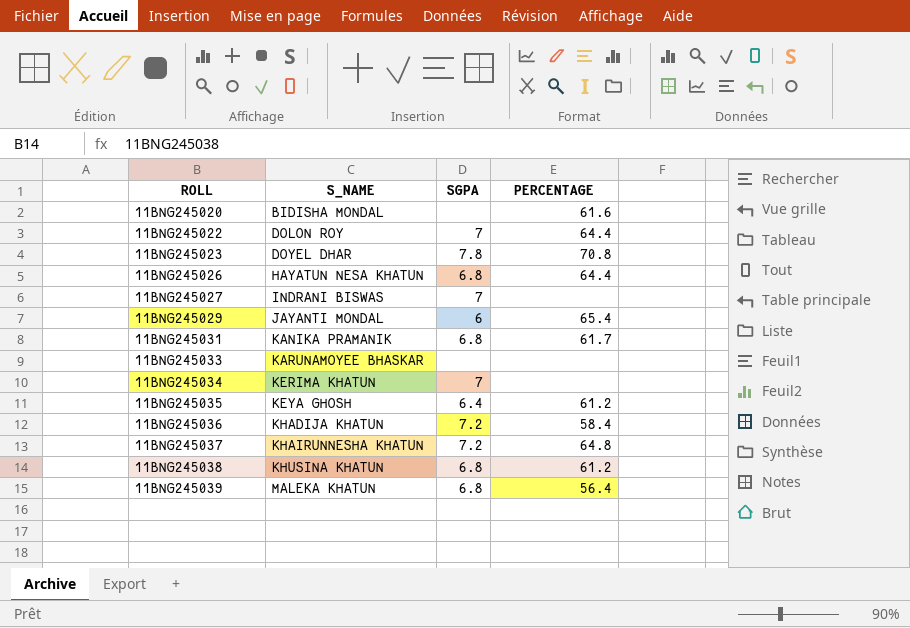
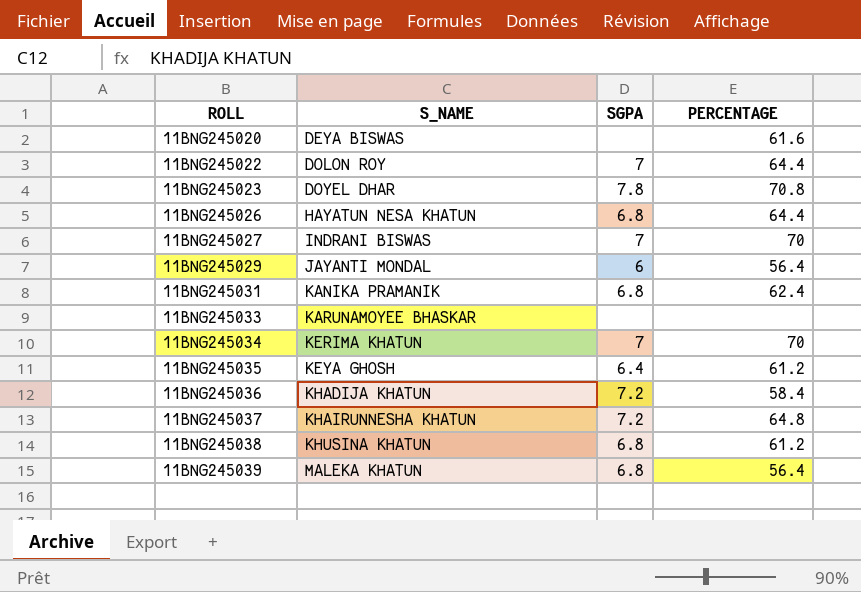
11BNG245020 | S_NAME: BIDISHA MONDAL -> DEYA BISWAS
11BNG245027 | PERCENTAGE: none -> 70
11BNG245029 | PERCENTAGE: 65.4 -> 56.4
11BNG245031 | PERCENTAGE: 61.7 -> 62.4
11BNG245034 | PERCENTAGE: none -> 70

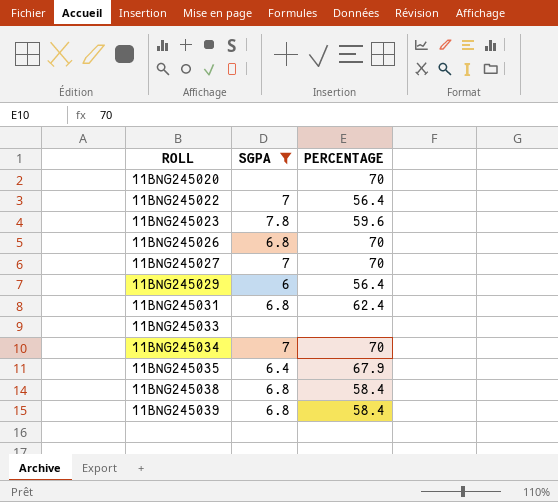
filter: none -> SGPA != 7.2
column S_NAME | position: 2 -> none
11BNG245020 | PERCENTAGE: 61.6 -> 70
11BNG245022 | PERCENTAGE: 64.4 -> 56.4
11BNG245023 | PERCENTAGE: 70.8 -> 59.6
11BNG245026 | PERCENTAGE: 64.4 -> 70
11BNG245035 | PERCENTAGE: 61.2 -> 67.9
11BNG245038 | PERCENTAGE: 61.2 -> 58.4
11BNG245039 | PERCENTAGE: 56.4 -> 58.4

